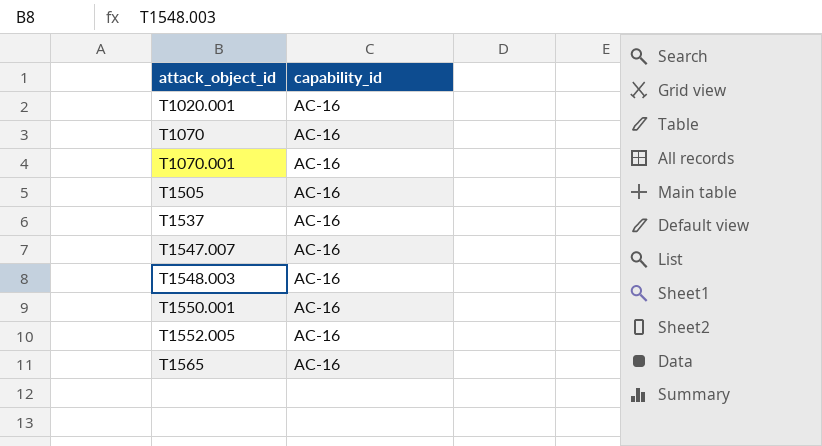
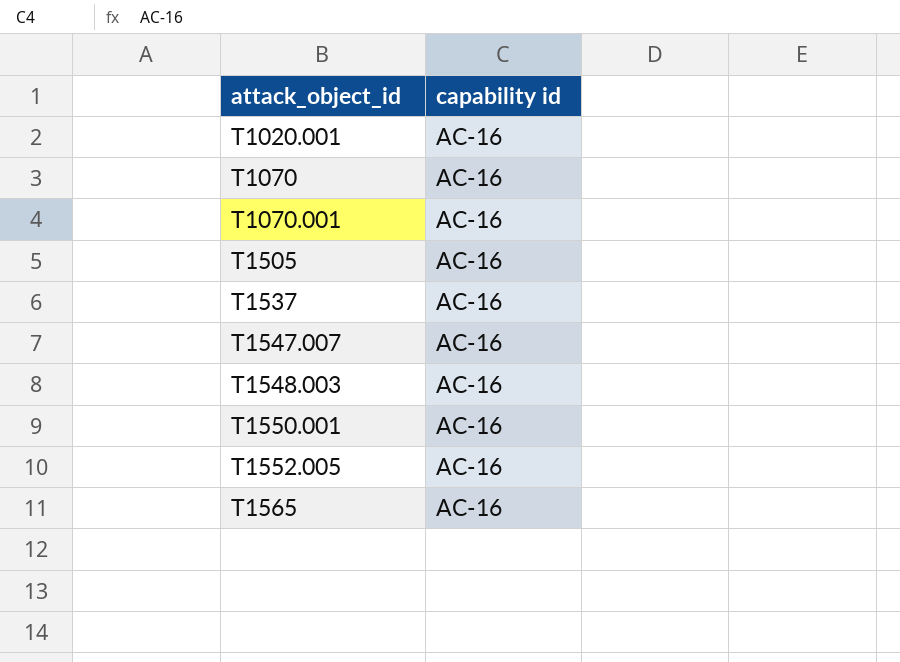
column name: capability_id -> capability id

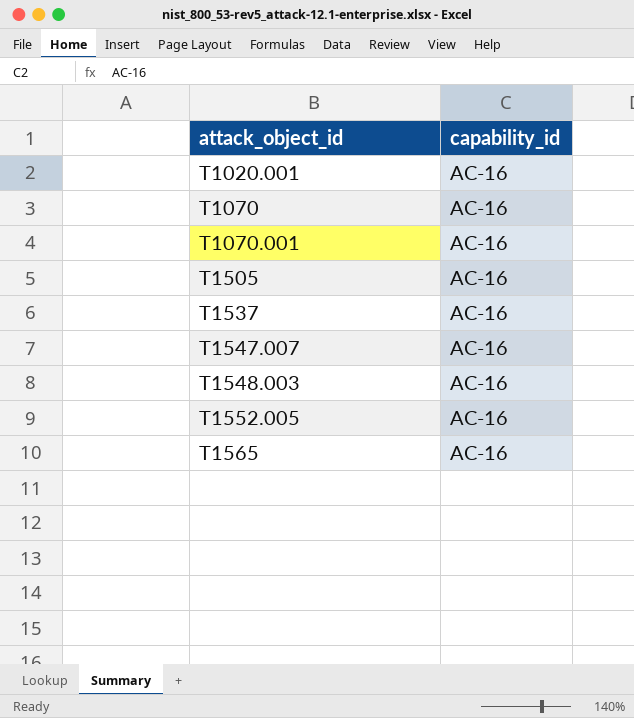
column name: capability id -> capability_id
row T1550.001: AC-16 -> none

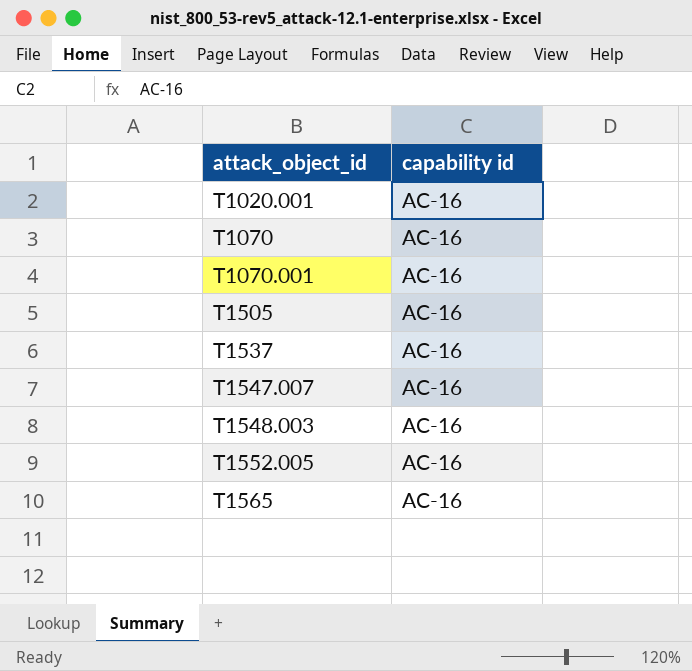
column name: capability_id -> capability id

